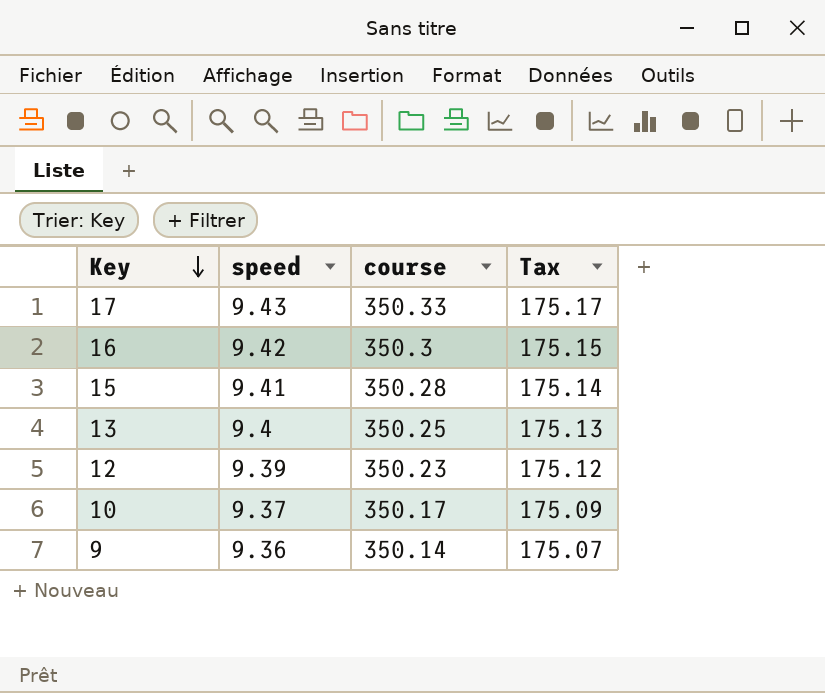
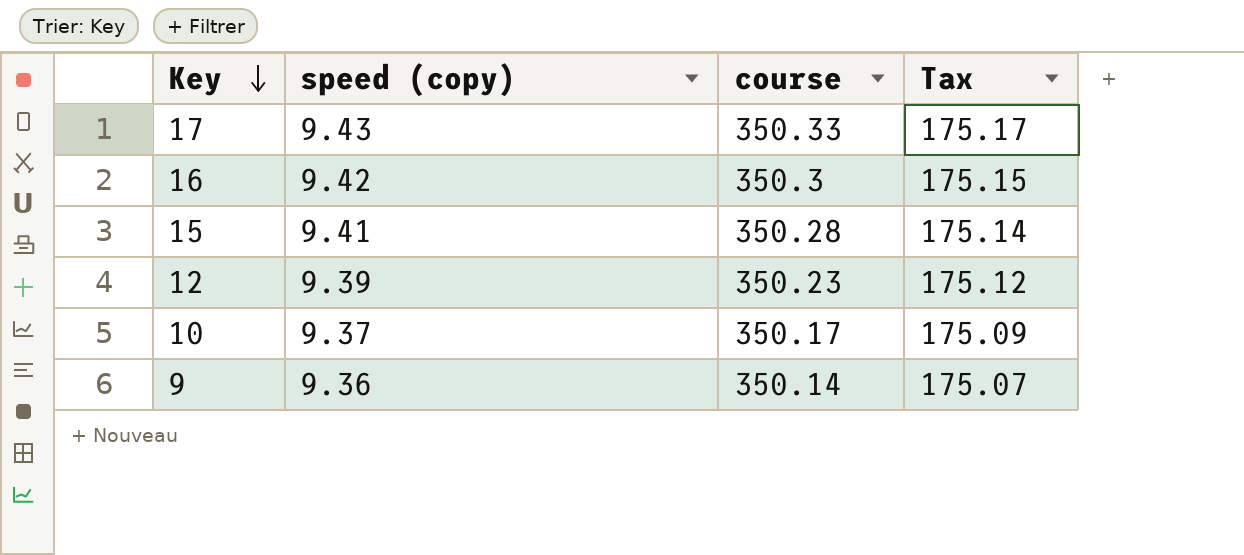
column name: speed -> speed (copy)
row 13: 9.4 | 350.25 | 175.13 -> none

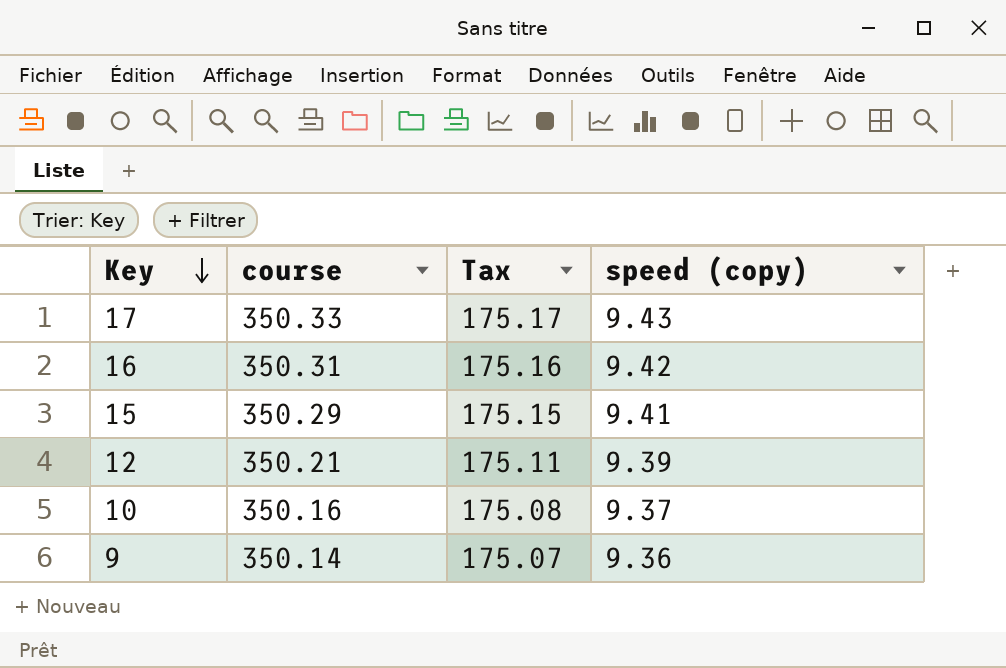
column speed (copy) | position: 2 -> 4
16 | course: 350.3 -> 350.31
16 | Tax: 175.15 -> 175.16
15 | course: 350.28 -> 350.29
15 | Tax: 175.14 -> 175.15
12 | course: 350.23 -> 350.21
12 | Tax: 175.12 -> 175.11
10 | course: 350.17 -> 350.16
10 | Tax: 175.09 -> 175.08

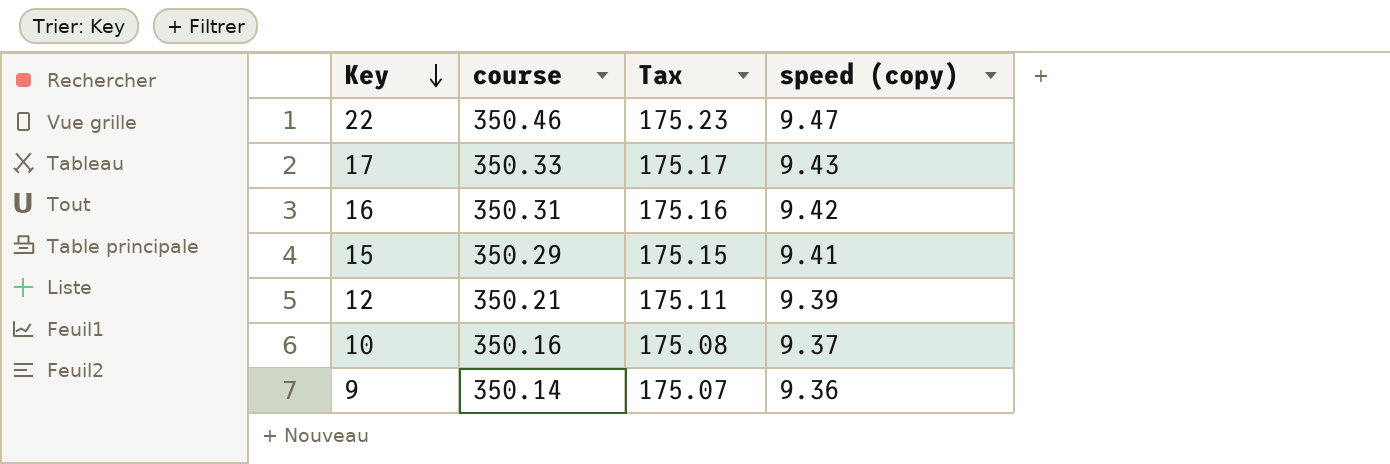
row 22: none -> 350.46 | 175.23 | 9.47

